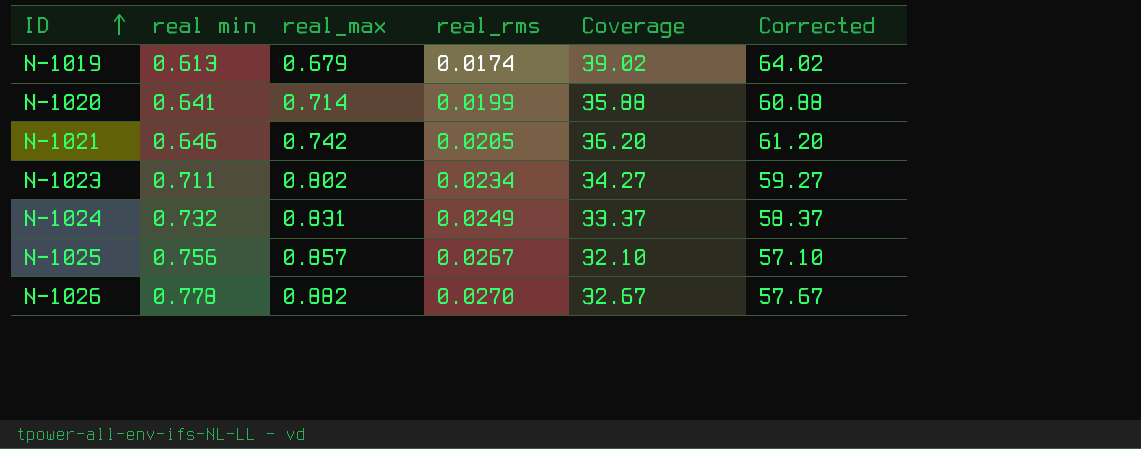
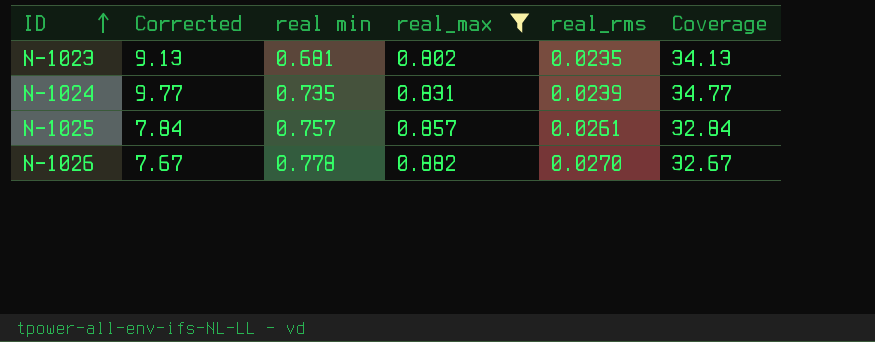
filter: none -> real_max >= 0.802
column Corrected | formula: [Coverage] + 25 -> [Coverage] - 25
column Corrected | position: 6 -> 2
N-1023 | real min: 0.711 -> 0.681
N-1023 | real_rms: 0.0234 -> 0.0235
N-1023 | Coverage: 34.27 -> 34.13
N-1024 | real min: 0.732 -> 0.735
N-1024 | real_rms: 0.0249 -> 0.0239
N-1024 | Coverage: 33.37 -> 34.77
N-1025 | real min: 0.756 -> 0.757
N-1025 | real_rms: 0.0267 -> 0.0261
N-1025 | Coverage: 32.10 -> 32.84

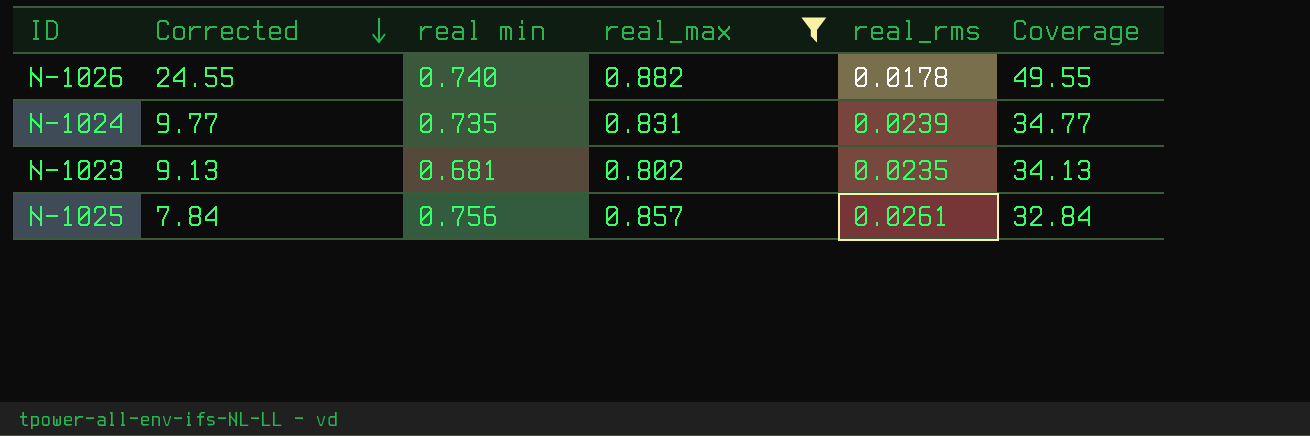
row order: ID ascending -> Corrected descending
N-1026 | Corrected: 7.67 -> 24.55
N-1026 | real min: 0.778 -> 0.740
N-1026 | real_rms: 0.0270 -> 0.0178
N-1026 | Coverage: 32.67 -> 49.55
N-1025 | real min: 0.757 -> 0.756

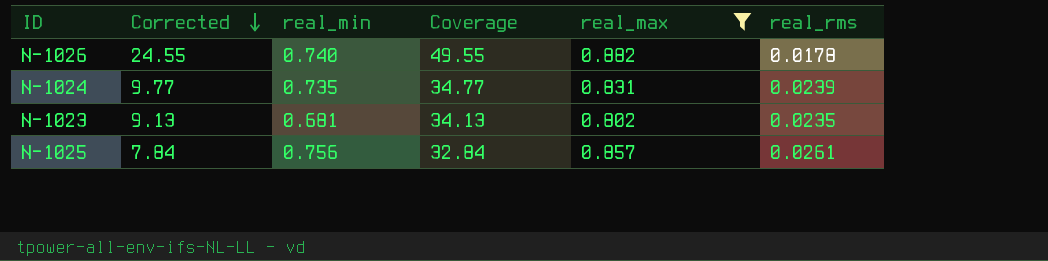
column name: real min -> real_min
column Coverage | position: 6 -> 4

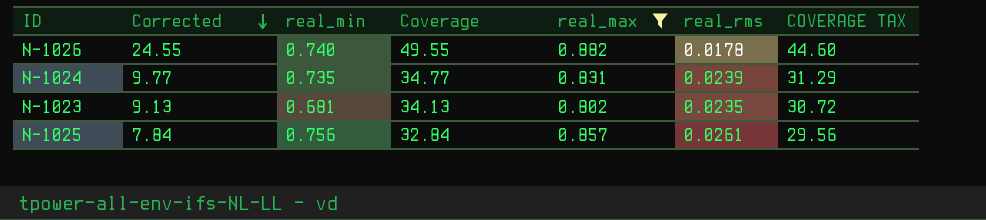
column COVERAGE TAX | formula: none -> [Coverage] * 0.9

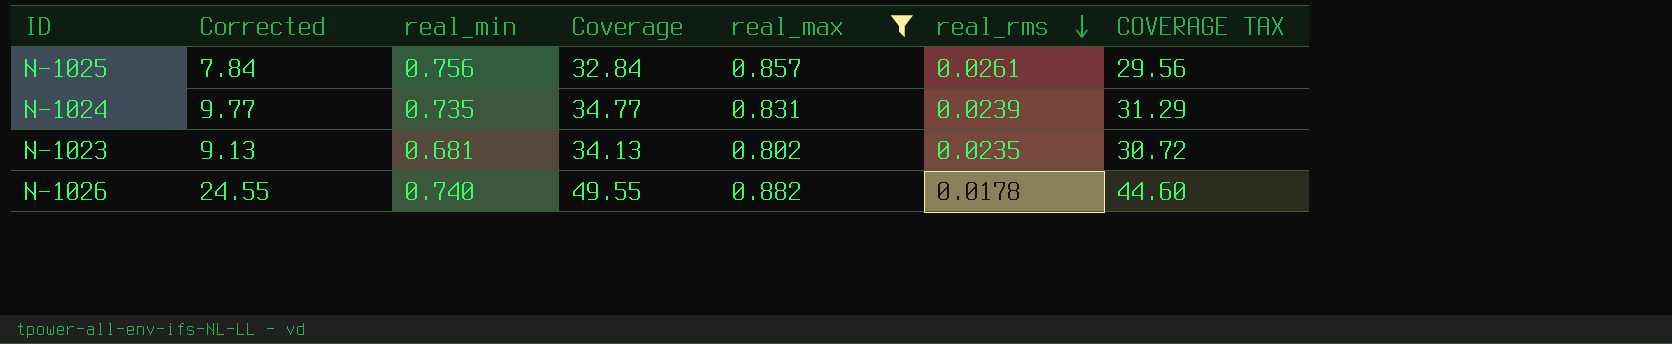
row order: Corrected descending -> real_rms descending

